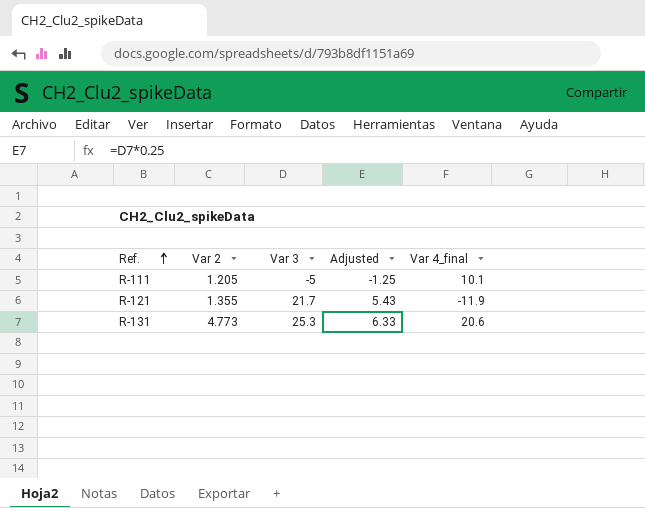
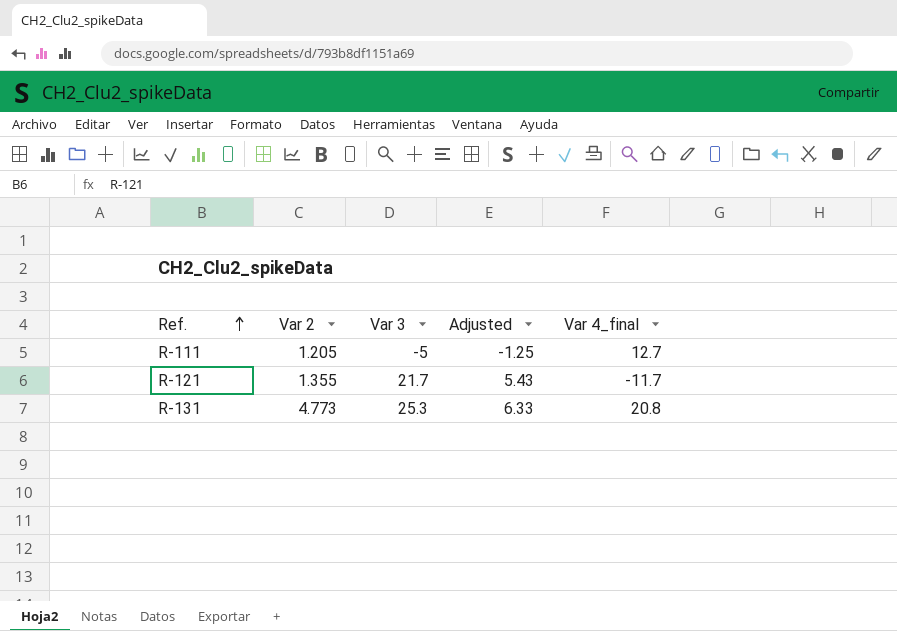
R-111 | Var 4_final: 10.1 -> 12.7
R-121 | Var 4_final: -11.9 -> -11.7
R-131 | Var 4_final: 20.6 -> 20.8

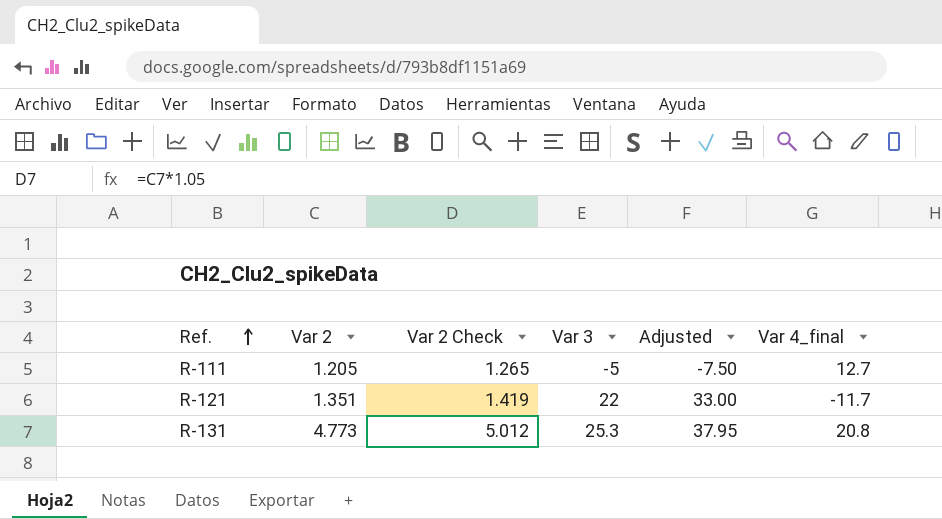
column Var 2 Check | formula: none -> [Var 2] * 1.05
column Adjusted | formula: [Var 3] * 0.25 -> [Var 3] * 1.5
R-121 | Var 2: 1.355 -> 1.351
R-121 | Var 3: 21.7 -> 22

